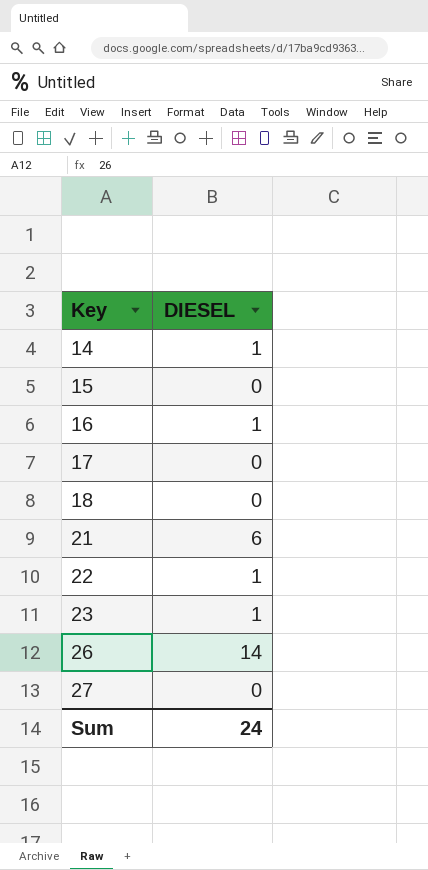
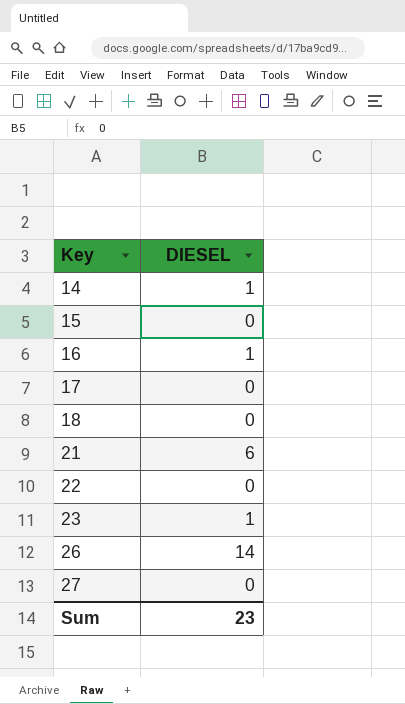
22 | DIESEL: 1 -> 0
Sum | DIESEL: 24 -> 23

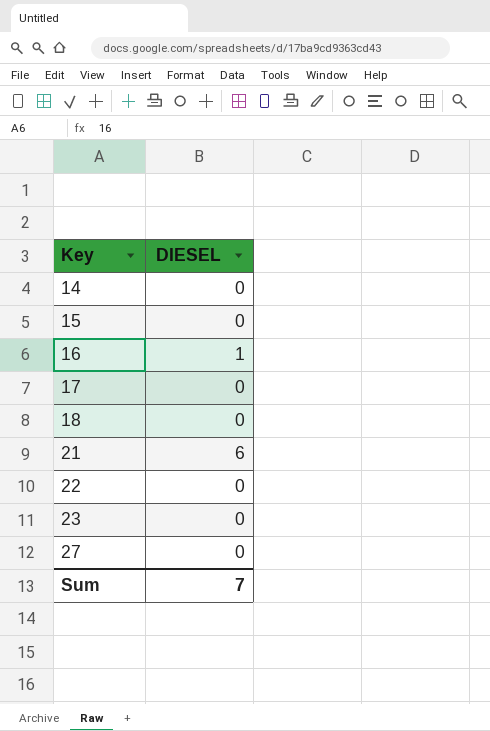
row 26: 14 -> none
14 | DIESEL: 1 -> 0
23 | DIESEL: 1 -> 0
Sum | DIESEL: 23 -> 7

